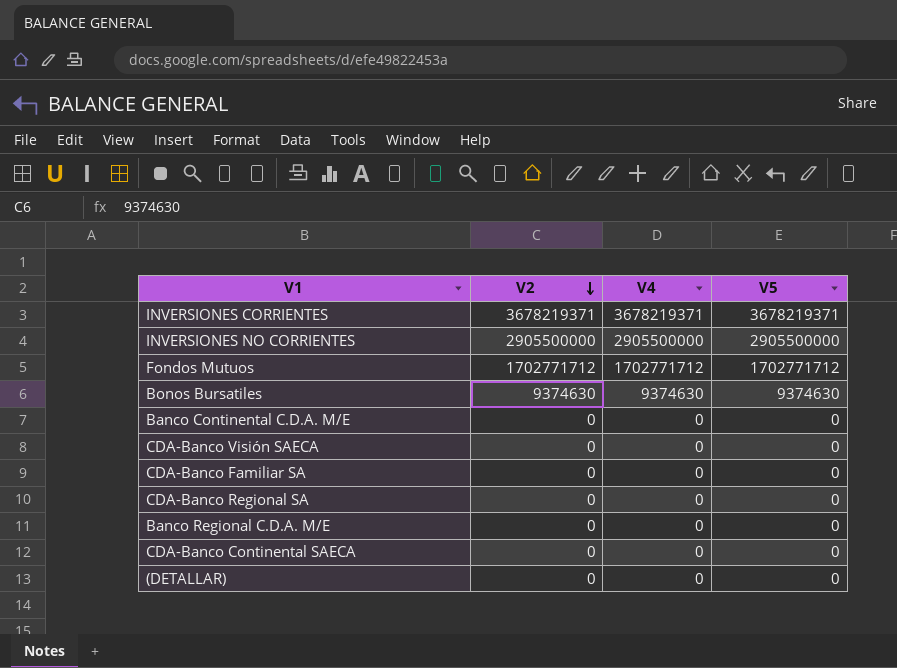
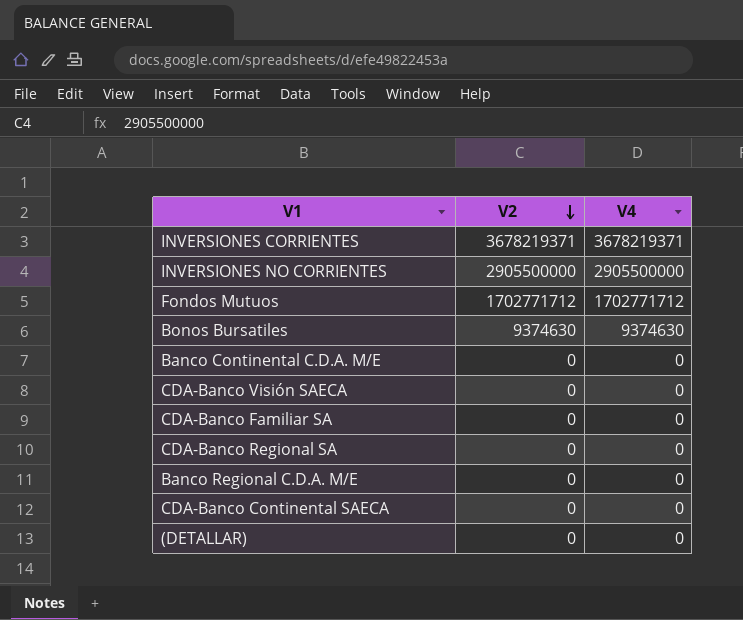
column V5 | position: 4 -> none

